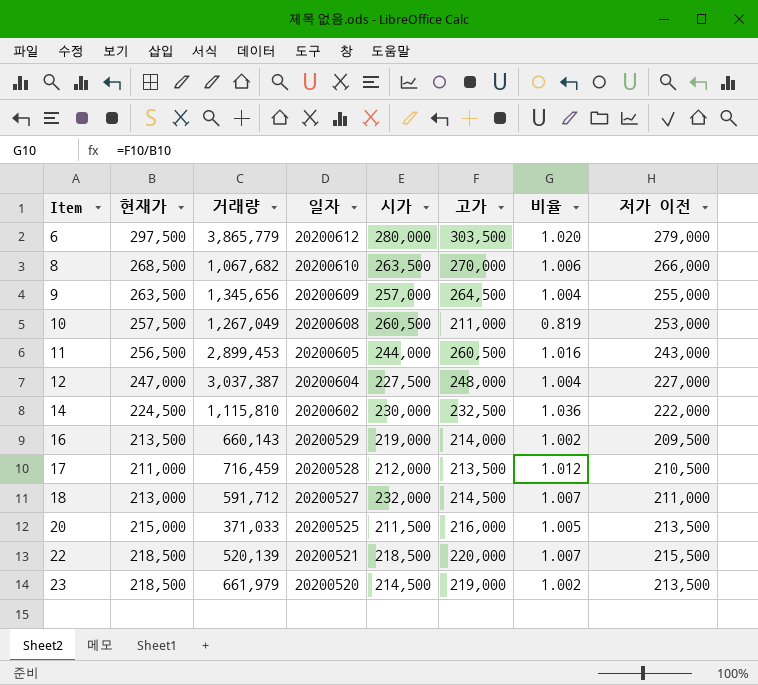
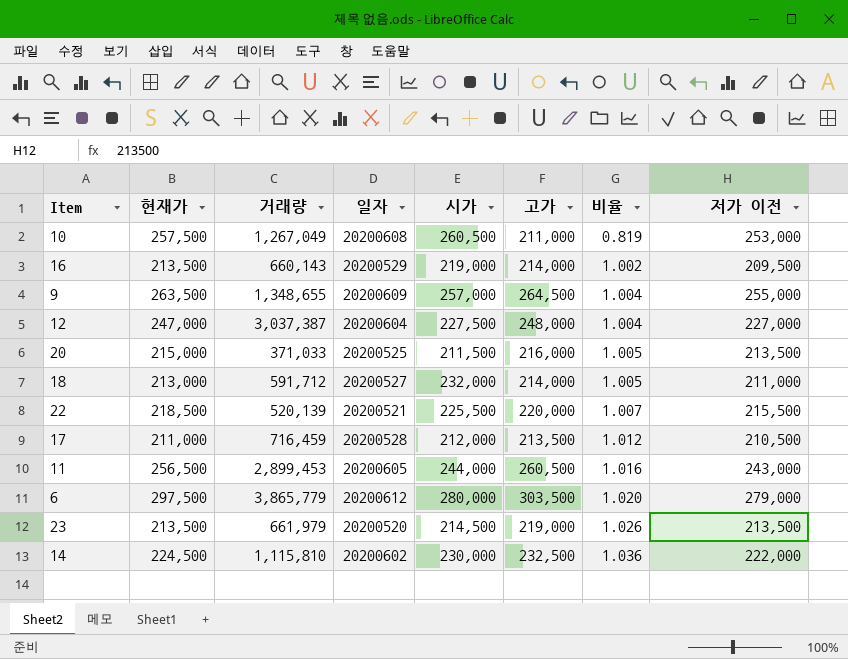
row order: Item ascending -> 비율 ascending
row 8: 268,500 | 1,067,682 | 20200610 | 263,500 | 270,000 | 1.006 | 266,000 -> none
9 | 거래량: 1,345,656 -> 1,348,655
18 | 고가: 214,500 -> 214,000
18 | 비율: 1.007 -> 1.005
22 | 시가: 218,500 -> 225,500
23 | 현재가: 218,500 -> 213,500
23 | 비율: 1.002 -> 1.026

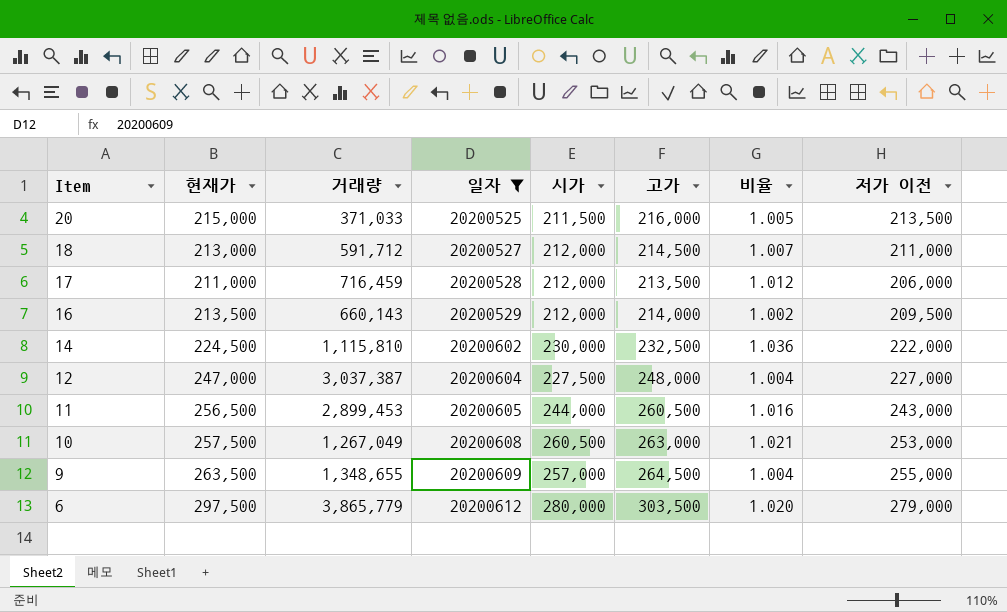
filter: none -> 일자 >= 20200525
row order: 비율 ascending -> Item descending
18 | 시가: 232,000 -> 212,000
18 | 고가: 214,000 -> 214,500
18 | 비율: 1.005 -> 1.007
17 | 저가 이전: 210,500 -> 206,000
16 | 시가: 219,000 -> 212,000
10 | 고가: 211,000 -> 263,000
10 | 비율: 0.819 -> 1.021

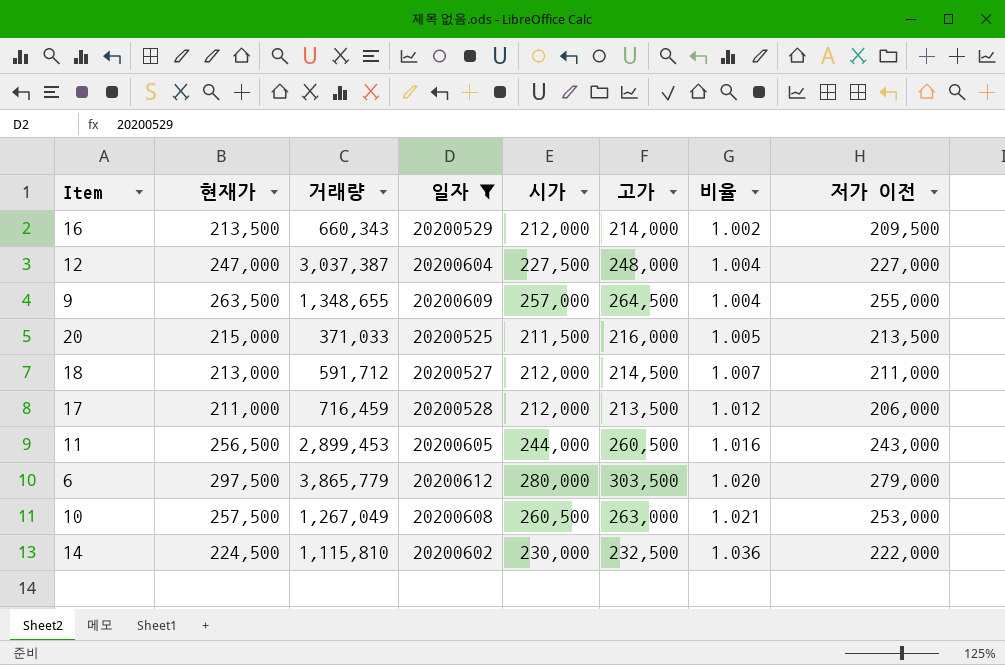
row order: Item descending -> 비율 ascending
16 | 거래량: 660,143 -> 660,343

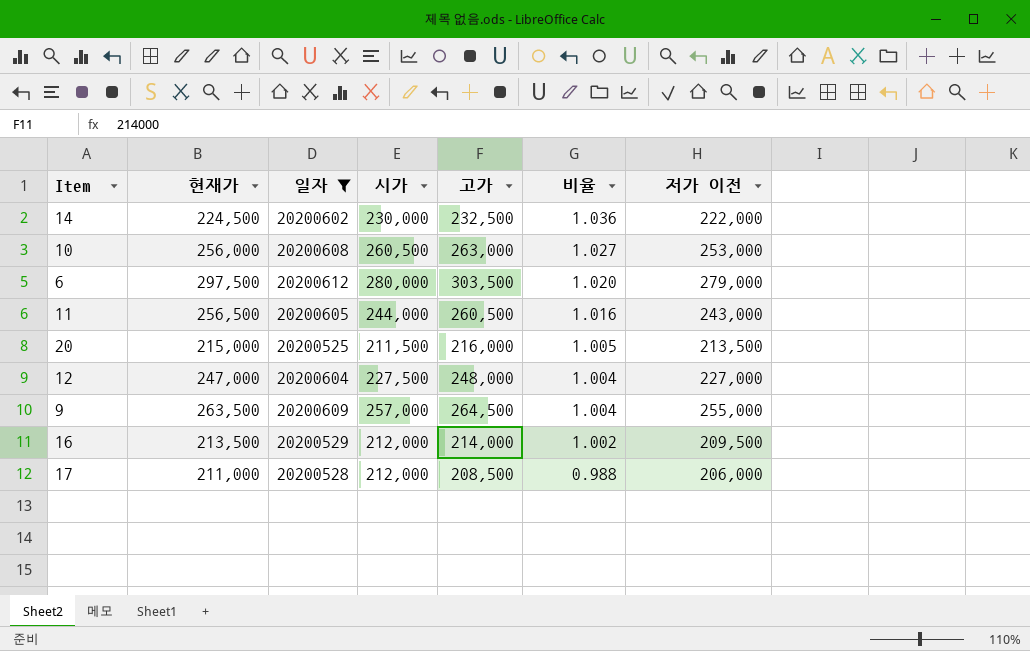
row order: 비율 ascending -> 비율 descending
column 거래량 | position: 3 -> none
row 18: 213,000 | 591,712 | 20200527 | 212,000 | 214,500 | 1.007 | 211,000 -> none
10 | 현재가: 257,500 -> 256,000
10 | 비율: 1.021 -> 1.027
17 | 고가: 213,500 -> 208,500
17 | 비율: 1.012 -> 0.988

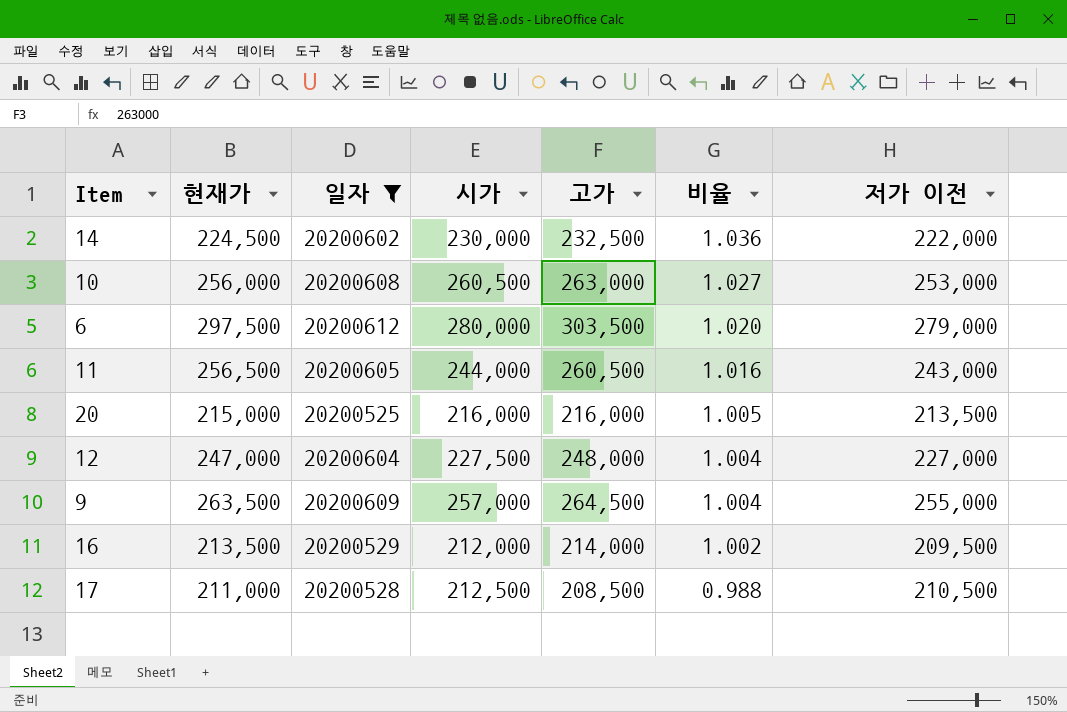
20 | 시가: 211,500 -> 216,000
17 | 시가: 212,000 -> 212,500
17 | 저가 이전: 206,000 -> 210,500

